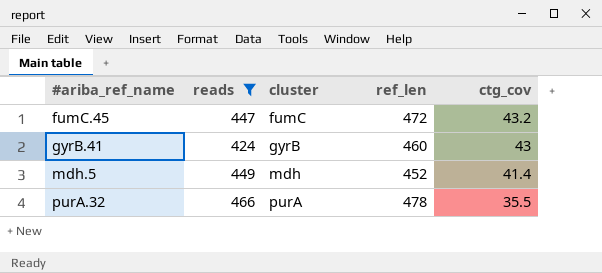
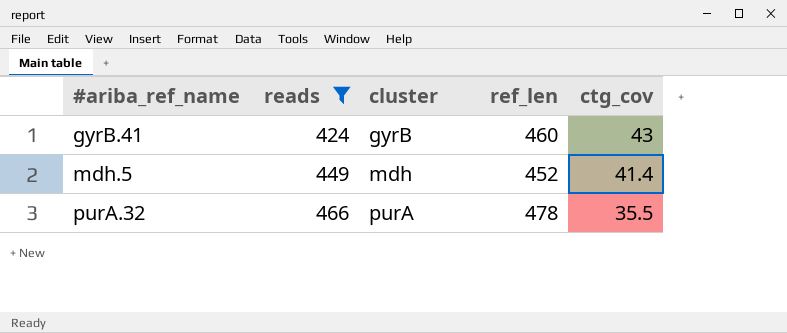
row fumC.45: 447 | fumC | 472 | 43.2 -> none

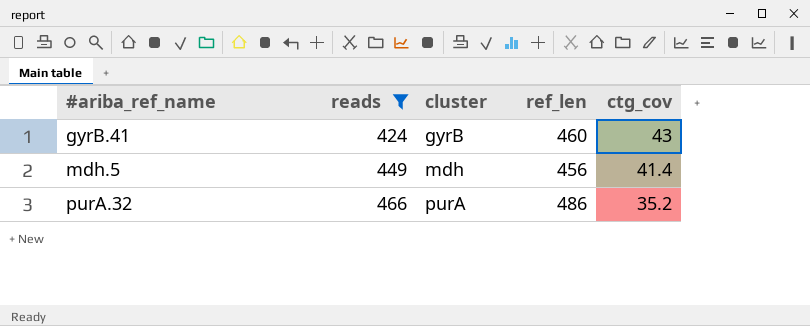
mdh.5 | ref_len: 452 -> 456
purA.32 | ref_len: 478 -> 486
purA.32 | ctg_cov: 35.5 -> 35.2

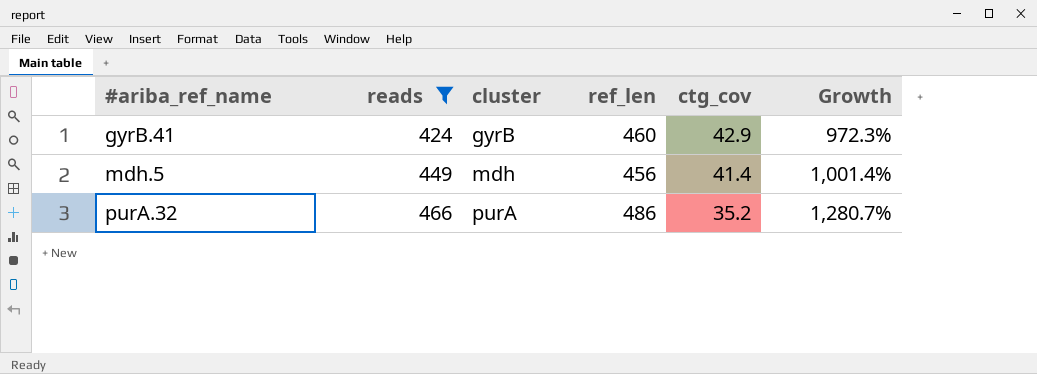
column Growth | formula: none -> ([ref_len] - [ctg_cov]) / [ctg_cov]
gyrB.41 | ctg_cov: 43 -> 42.9

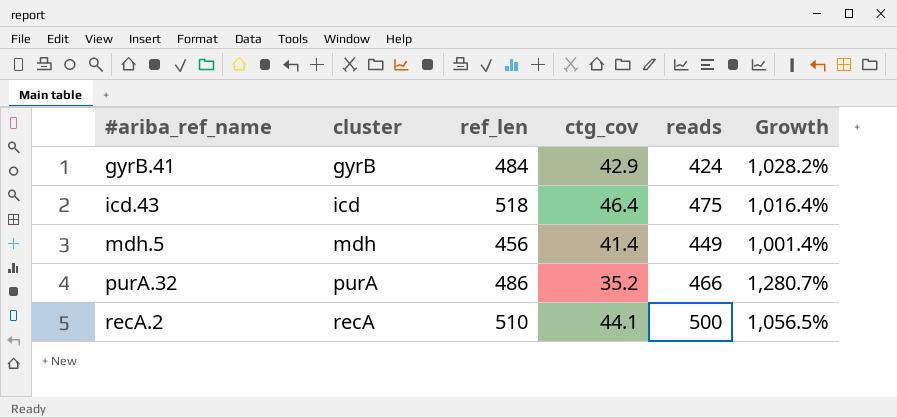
filter: reads <= 466 -> none
column reads | position: 2 -> 5
gyrB.41 | ref_len: 460 -> 484
gyrB.41 | Growth: 972.3% -> 1,028.2%

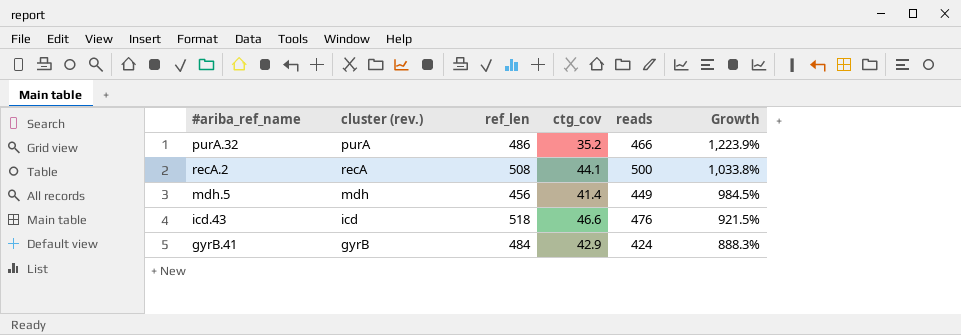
row order: #ariba_ref_name ascending -> Growth descending
column name: cluster -> cluster (rev.)
column Growth | formula: ([ref_len] - [ctg_cov]) / [ctg_cov] -> ([reads] - [ctg_cov]) / [ctg_cov]
recA.2 | ref_len: 510 -> 508
icd.43 | ctg_cov: 46.4 -> 46.6
icd.43 | reads: 475 -> 476

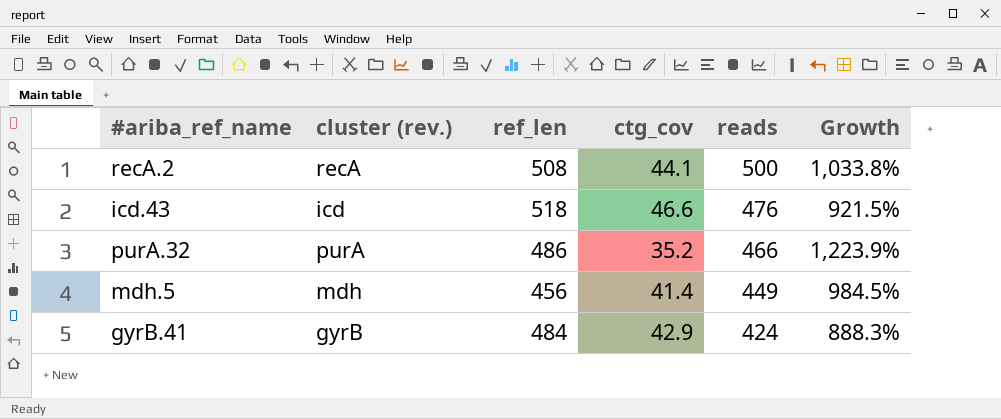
row order: Growth descending -> reads descending

